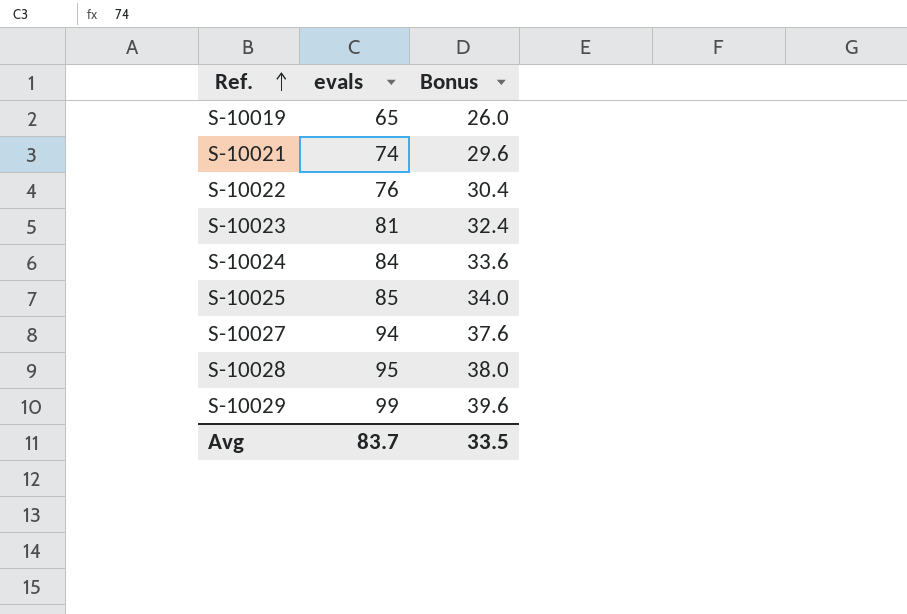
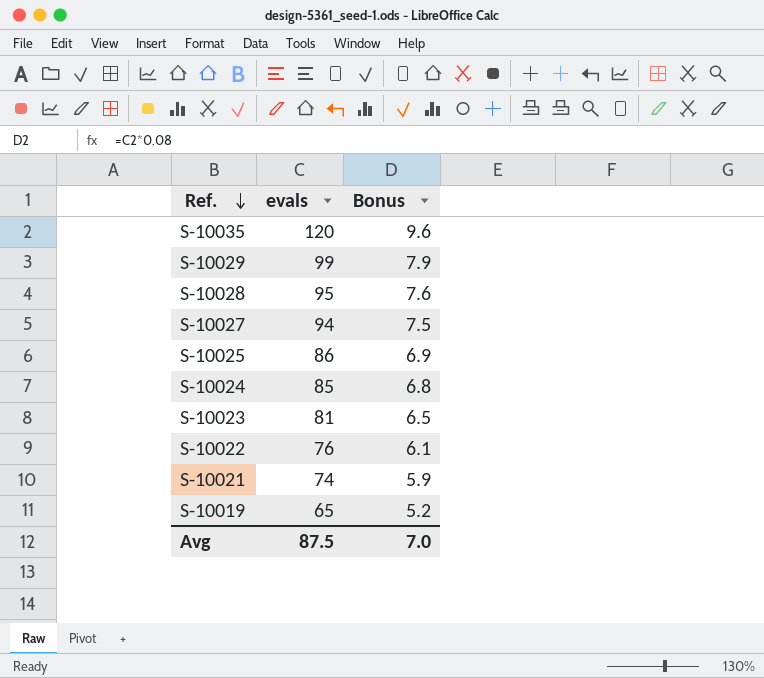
row order: Ref. ascending -> Ref. descending
column Bonus | formula: [evals] * 0.4 -> [evals] * 0.08
row S-10035: none -> 120 | 9.6
S-10025 | evals: 85 -> 86
S-10024 | evals: 84 -> 85
Avg | evals: 83.7 -> 87.5
Avg | Bonus: 33.5 -> 7.0

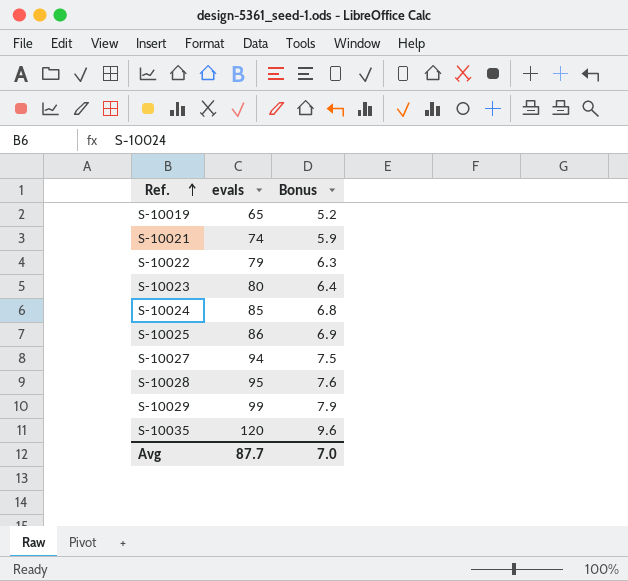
row order: Ref. descending -> Ref. ascending
S-10022 | evals: 76 -> 79
S-10022 | Bonus: 6.1 -> 6.3
S-10023 | evals: 81 -> 80
S-10023 | Bonus: 6.5 -> 6.4
Avg | evals: 87.5 -> 87.7

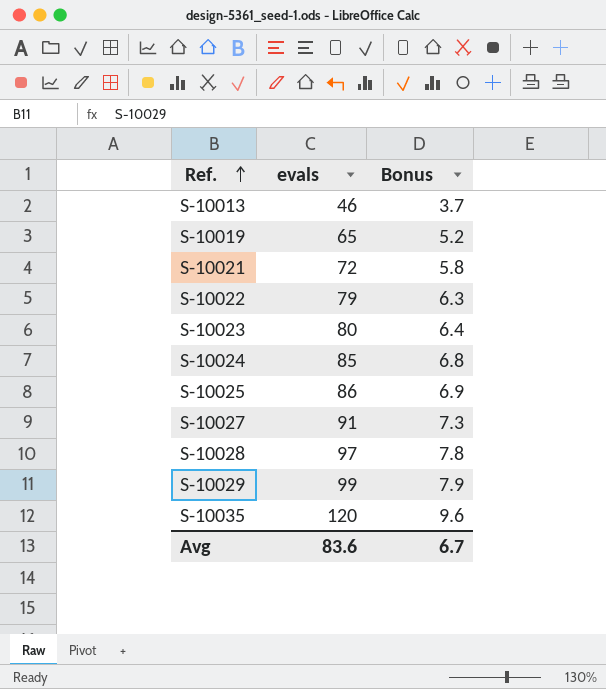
row S-10013: none -> 46 | 3.7
S-10021 | evals: 74 -> 72
S-10021 | Bonus: 5.9 -> 5.8
S-10027 | evals: 94 -> 91
S-10027 | Bonus: 7.5 -> 7.3
S-10028 | evals: 95 -> 97
S-10028 | Bonus: 7.6 -> 7.8
Avg | evals: 87.7 -> 83.6
Avg | Bonus: 7.0 -> 6.7

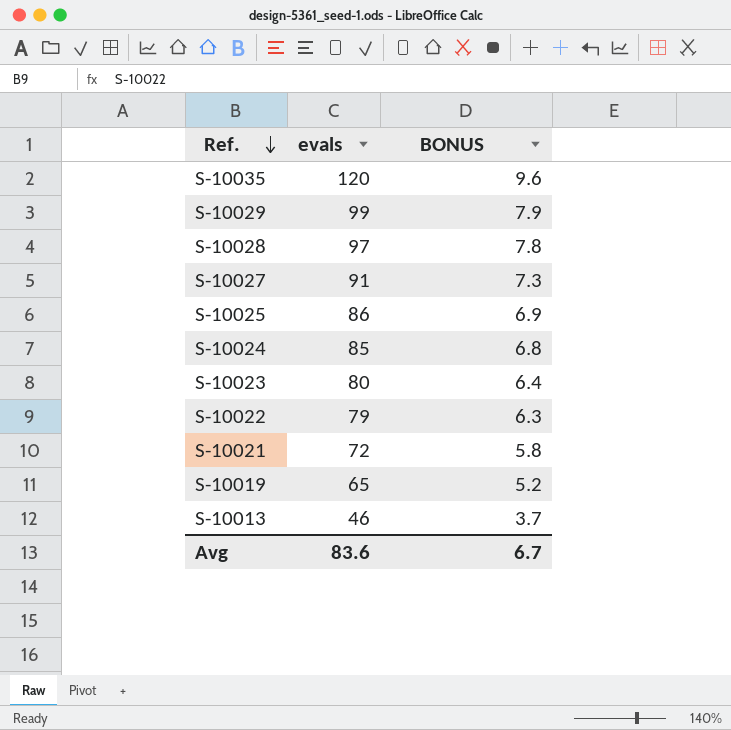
row order: Ref. ascending -> Ref. descending
column name: Bonus -> BONUS

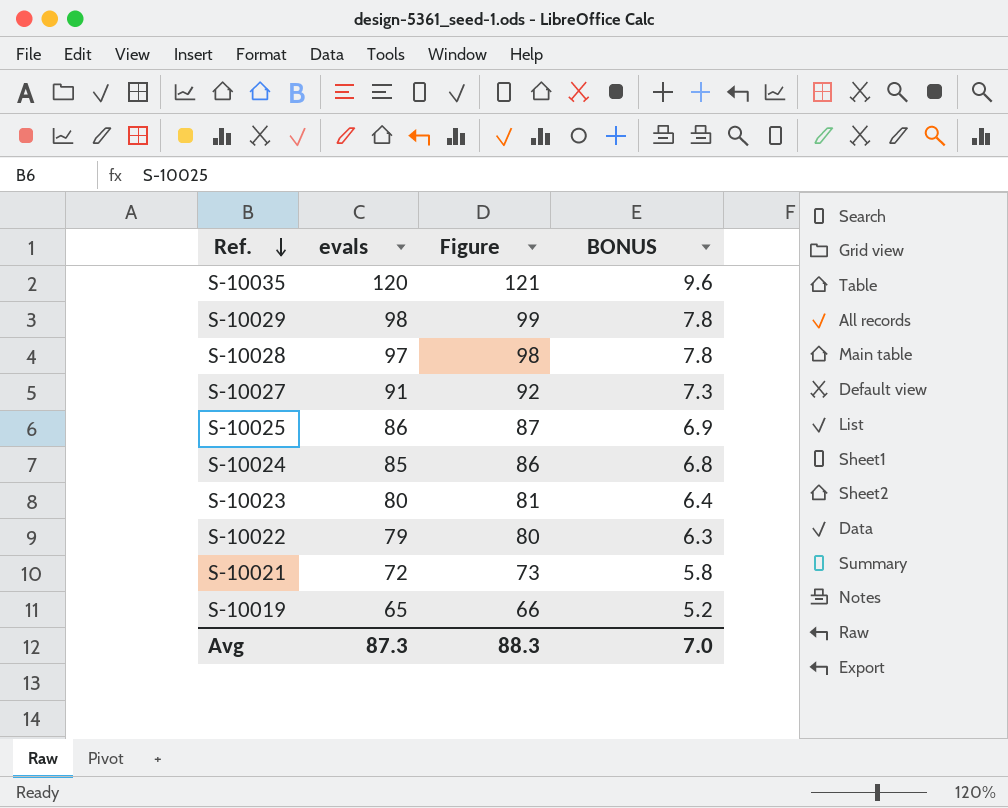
column Figure | formula: none -> [evals] + 1
row S-10013: 46 | 3.7 -> none
S-10029 | evals: 99 -> 98
S-10029 | BONUS: 7.9 -> 7.8
Avg | evals: 83.6 -> 87.3
Avg | BONUS: 6.7 -> 7.0

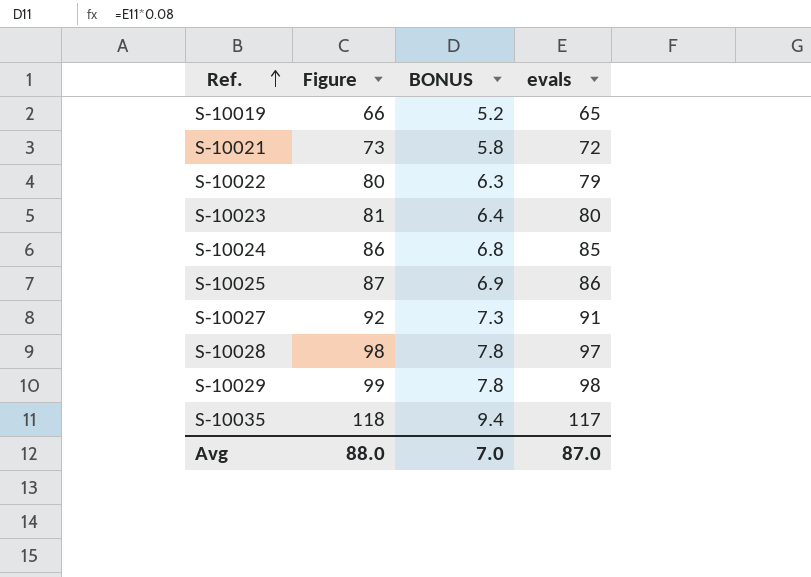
row order: Ref. descending -> Ref. ascending
column evals | position: 2 -> 4
S-10035 | Figure: 121 -> 118
S-10035 | BONUS: 9.6 -> 9.4
S-10035 | evals: 120 -> 117
Avg | Figure: 88.3 -> 88.0
Avg | evals: 87.3 -> 87.0

